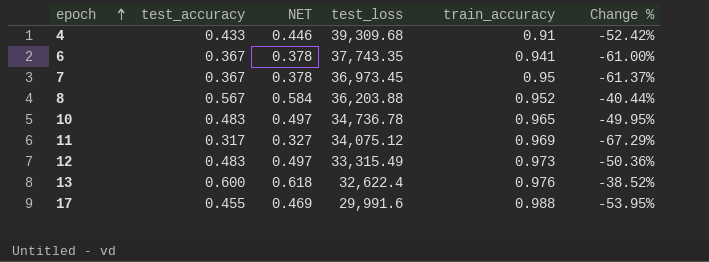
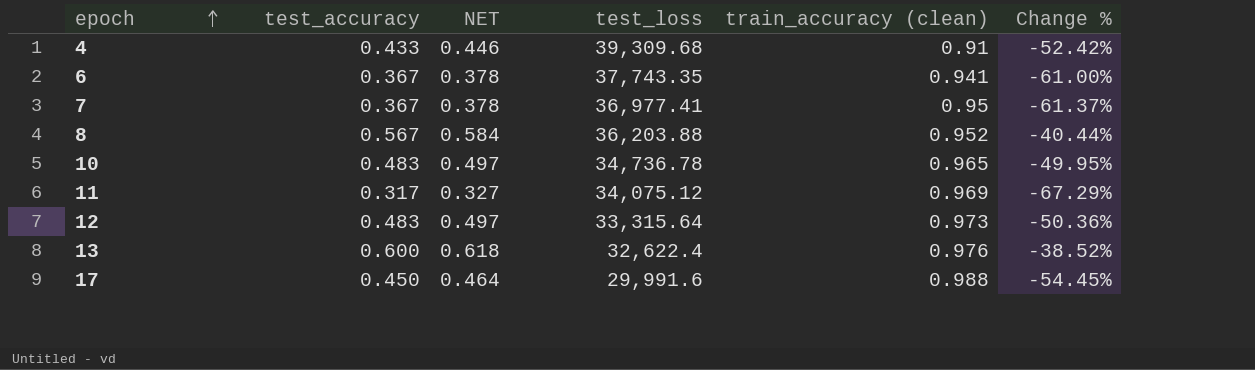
column name: train_accuracy -> train_accuracy (clean)
7 | test_loss: 36,973.45 -> 36,977.41
12 | test_loss: 33,315.49 -> 33,315.64
17 | test_accuracy: 0.455 -> 0.450
17 | NET: 0.469 -> 0.464
17 | Change %: -53.95% -> -54.45%

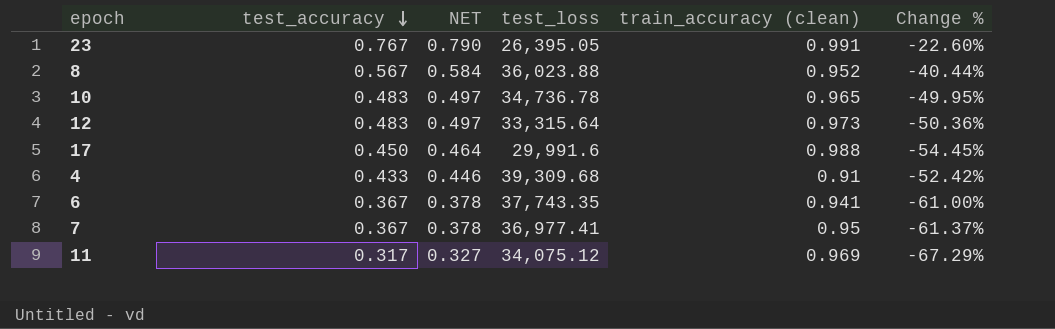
row order: epoch ascending -> test_accuracy descending
row 13: 0.600 | 0.618 | 32,622.4 | 0.976 | -38.52% -> none
row 23: none -> 0.767 | 0.790 | 26,395.05 | 0.991 | -22.60%
8 | test_loss: 36,203.88 -> 36,023.88

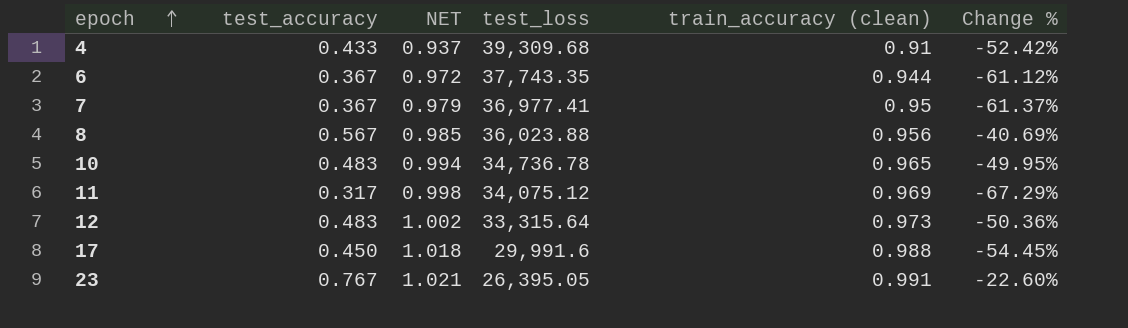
row order: test_accuracy descending -> epoch ascending
column NET | formula: [test_accuracy] * 1.03 -> [train_accuracy (clean)] * 1.03
6 | train_accuracy (clean): 0.941 -> 0.944
6 | Change %: -61.00% -> -61.12%
8 | train_accuracy (clean): 0.952 -> 0.956
8 | Change %: -40.44% -> -40.69%

